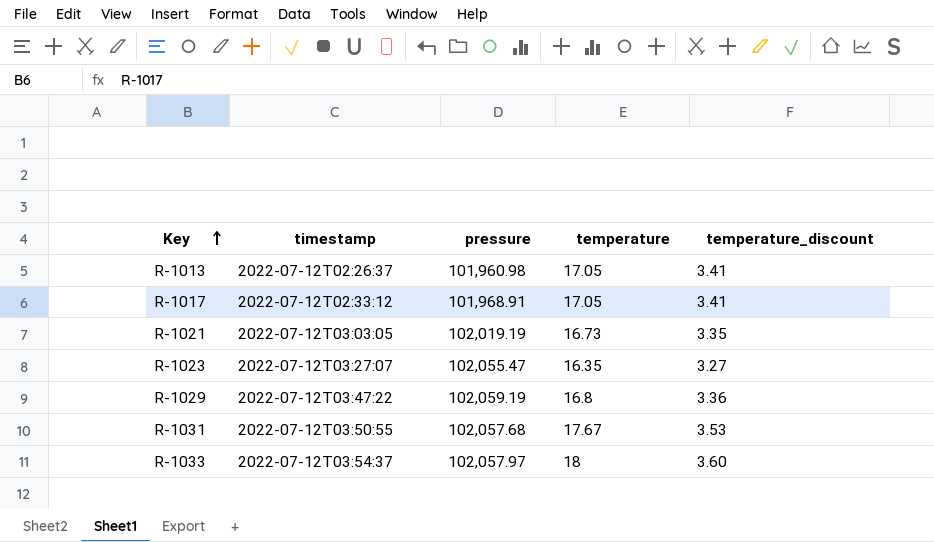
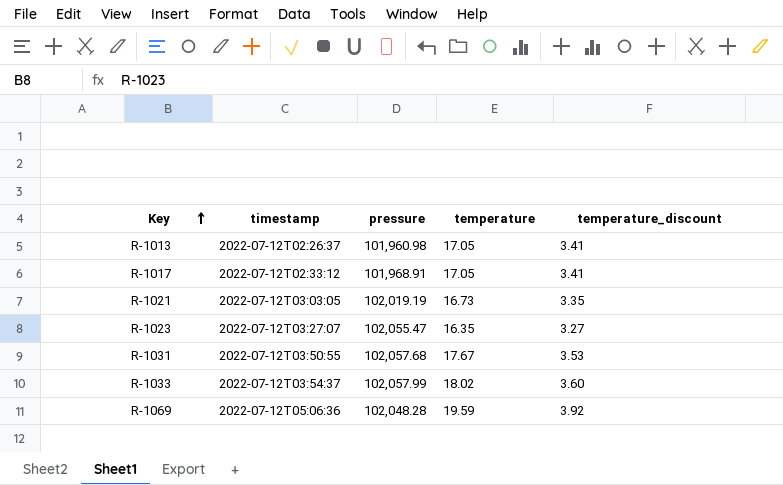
row R-1029: 2022-07-12T03:47:22 | 102,059.19 | 16.8 | 3.36 -> none
R-1033 | pressure: 102,057.97 -> 102,057.99
R-1033 | temperature: 18 -> 18.02
row R-1069: none -> 2022-07-12T05:06:36 | 102,048.28 | 19.59 | 3.92

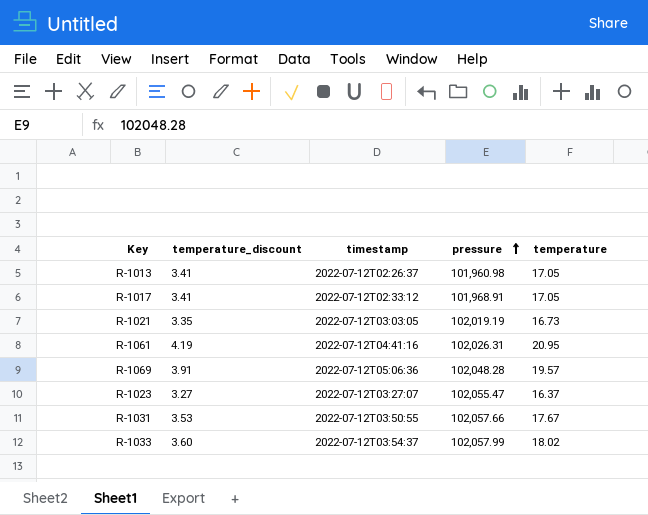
row order: Key ascending -> pressure ascending
column temperature_discount | position: 5 -> 2
row R-1061: none -> 4.19 | 2022-07-12T04:41:16 | 102,026.31 | 20.95
R-1069 | temperature_discount: 3.92 -> 3.91
R-1069 | temperature: 19.59 -> 19.57
R-1023 | temperature: 16.35 -> 16.37
R-1031 | pressure: 102,057.68 -> 102,057.66

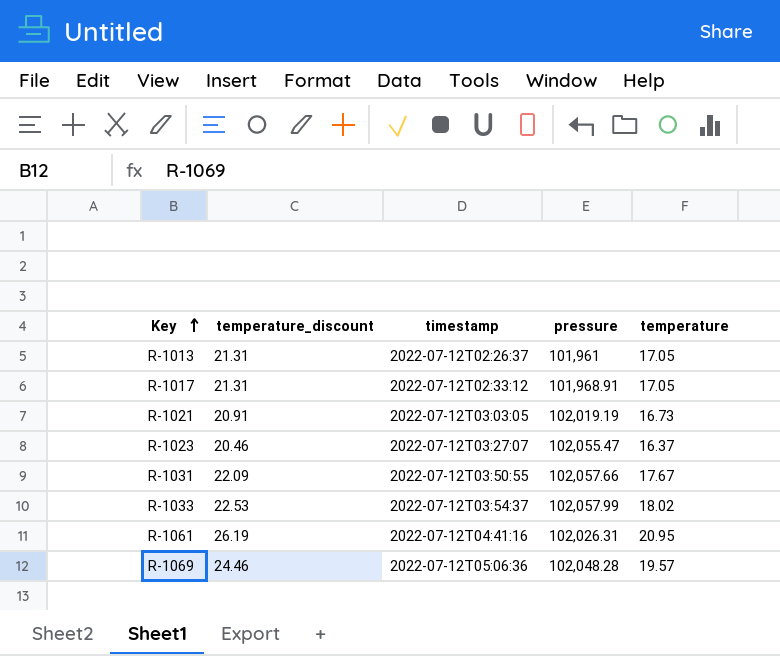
row order: pressure ascending -> Key ascending
column temperature_discount | formula: [temperature] * 0.2 -> [temperature] * 1.25
R-1013 | pressure: 101,960.98 -> 101,961

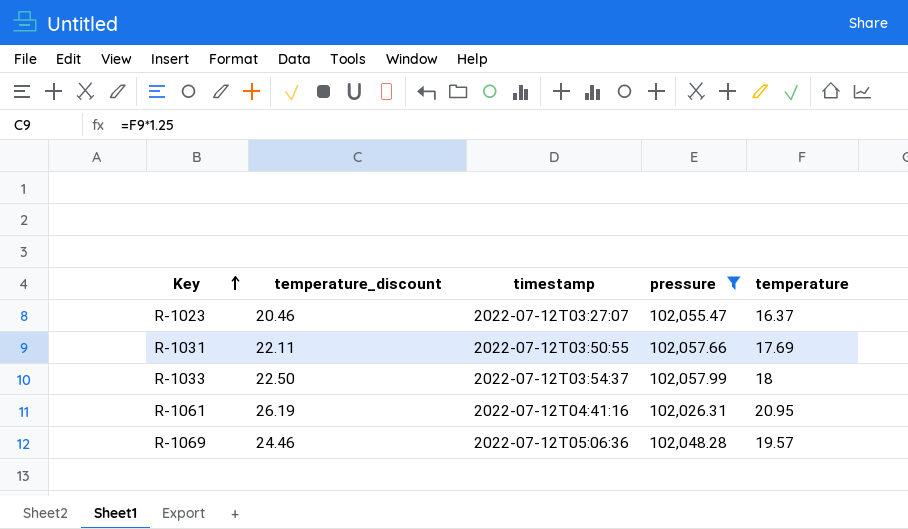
filter: none -> pressure >= 102,026.31
R-1031 | temperature_discount: 22.09 -> 22.11
R-1031 | temperature: 17.67 -> 17.69
R-1033 | temperature_discount: 22.53 -> 22.50
R-1033 | temperature: 18.02 -> 18

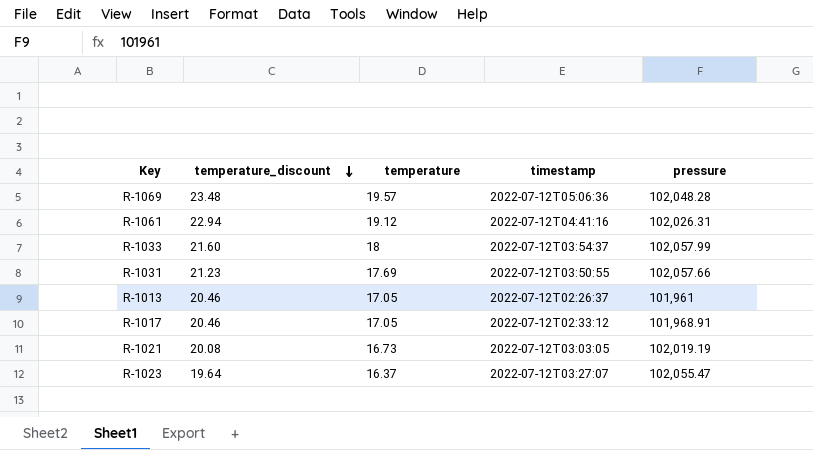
filter: pressure >= 102,026.31 -> none
row order: Key ascending -> temperature_discount descending
column temperature_discount | formula: [temperature] * 1.25 -> [temperature] * 1.2
column temperature | position: 5 -> 3
R-1061 | temperature: 20.95 -> 19.12

